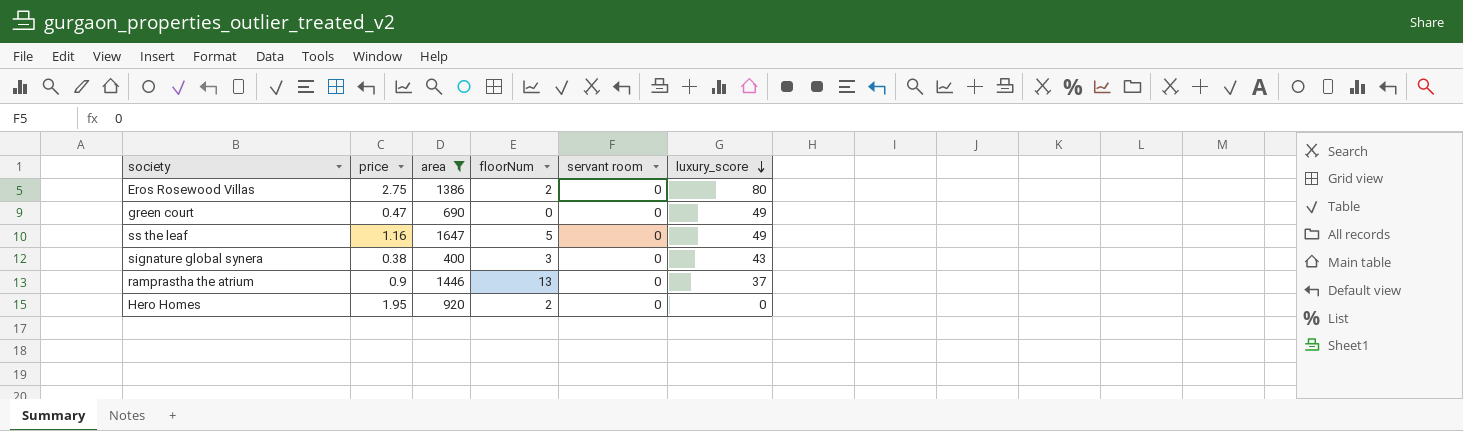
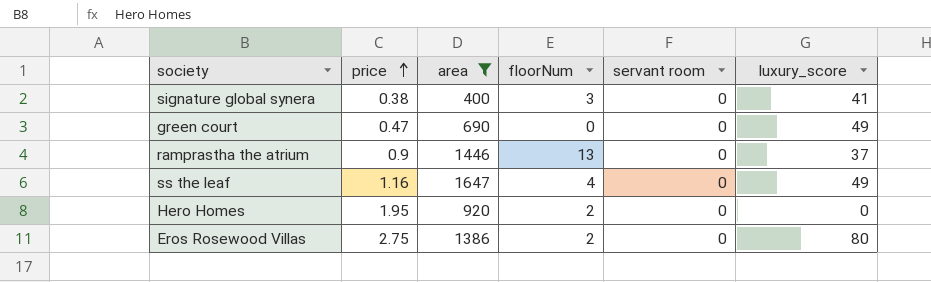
row order: luxury_score descending -> price ascending
signature global synera | luxury_score: 43 -> 41
ss the leaf | floorNum: 5 -> 4

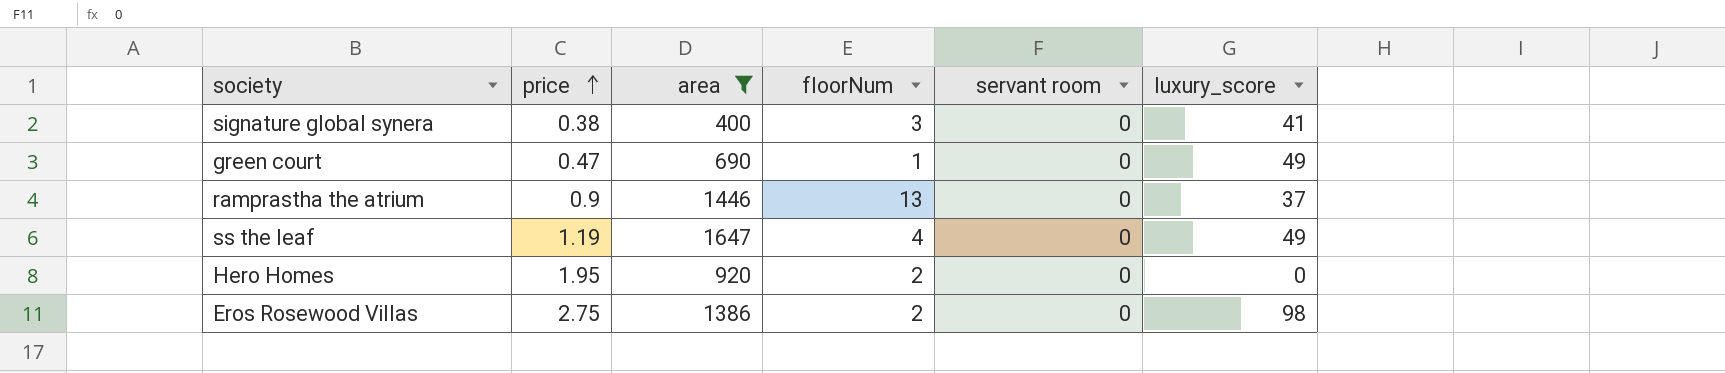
green court | floorNum: 0 -> 1
ss the leaf | price: 1.16 -> 1.19
Eros Rosewood Villas | luxury_score: 80 -> 98

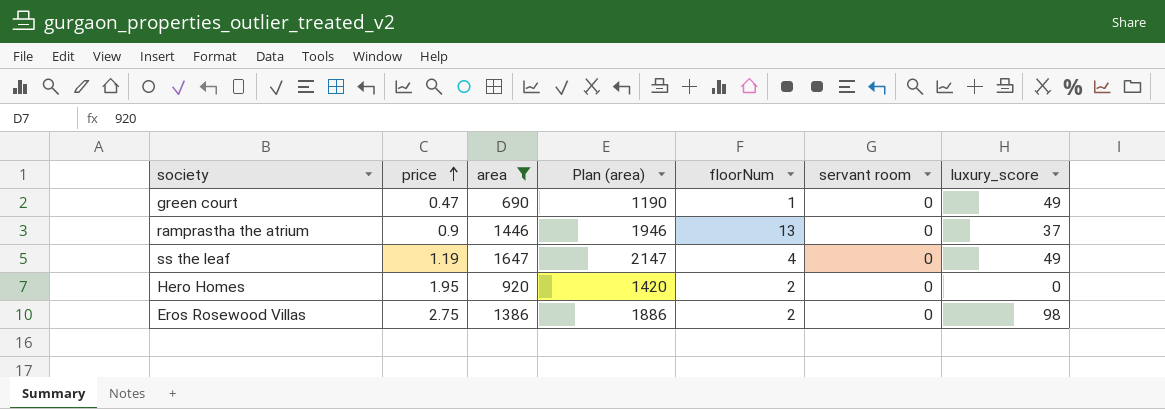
column Plan (area) | formula: none -> [area] + 500
row signature global synera: 0.38 | 400 | 3 | 0 | 41 -> none

